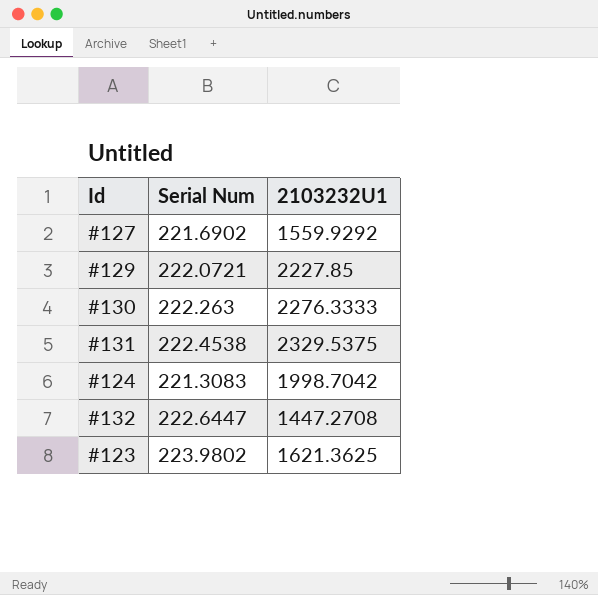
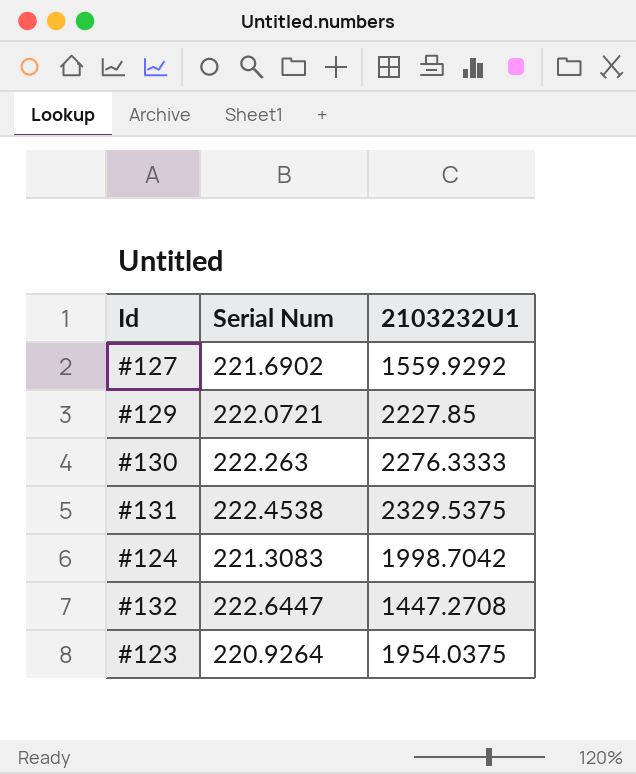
#123 | Serial Num: 223.9802 -> 220.9264
#123 | 2103232U1: 1621.3625 -> 1954.0375

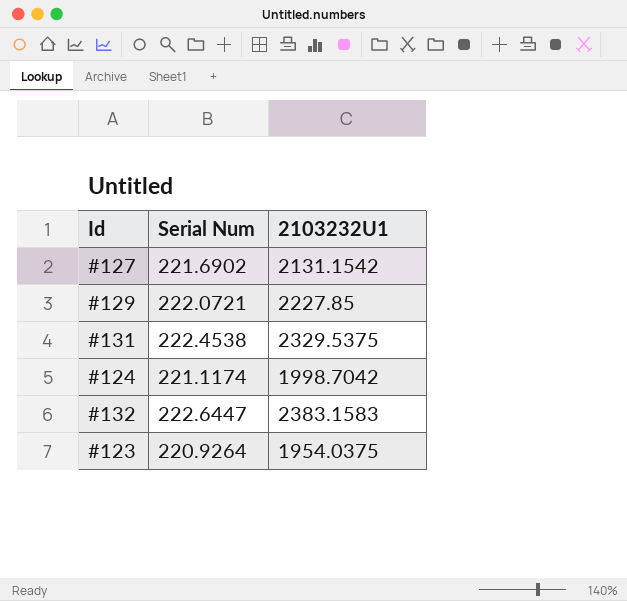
row #130: 222.263 | 2276.3333 -> none
#127 | 2103232U1: 1559.9292 -> 2131.1542
#124 | Serial Num: 221.3083 -> 221.1174
#132 | 2103232U1: 1447.2708 -> 2383.1583

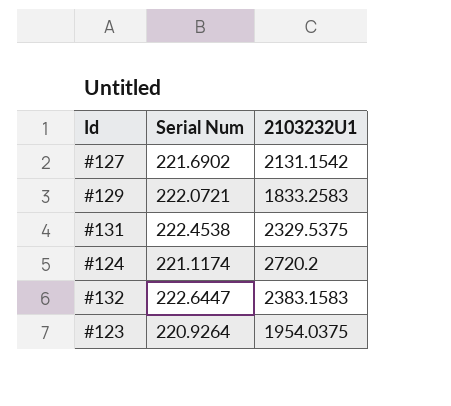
#129 | 2103232U1: 2227.85 -> 1833.2583
#124 | 2103232U1: 1998.7042 -> 2720.2

